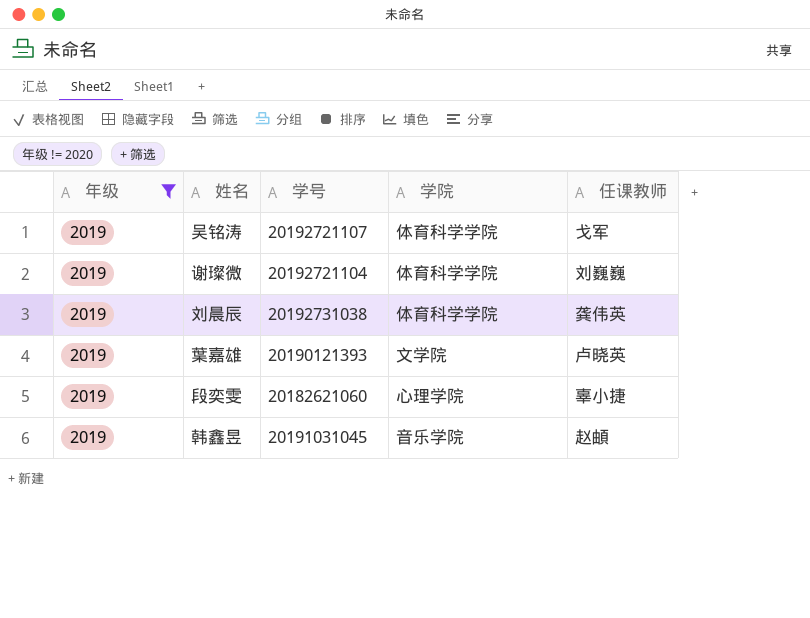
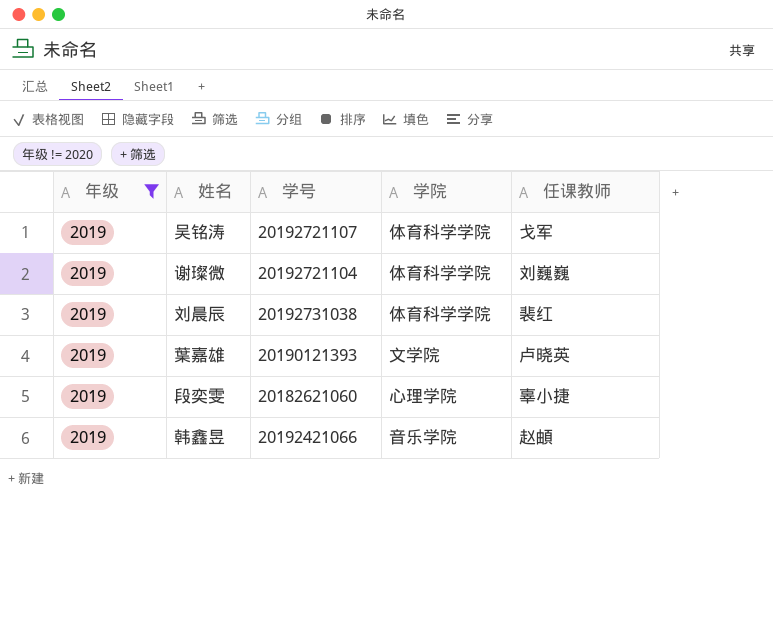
刘晨辰 | 任课教师: 龚伟英 -> 裴红
韩鑫昱 | 学号: 20191031045 -> 20192421066

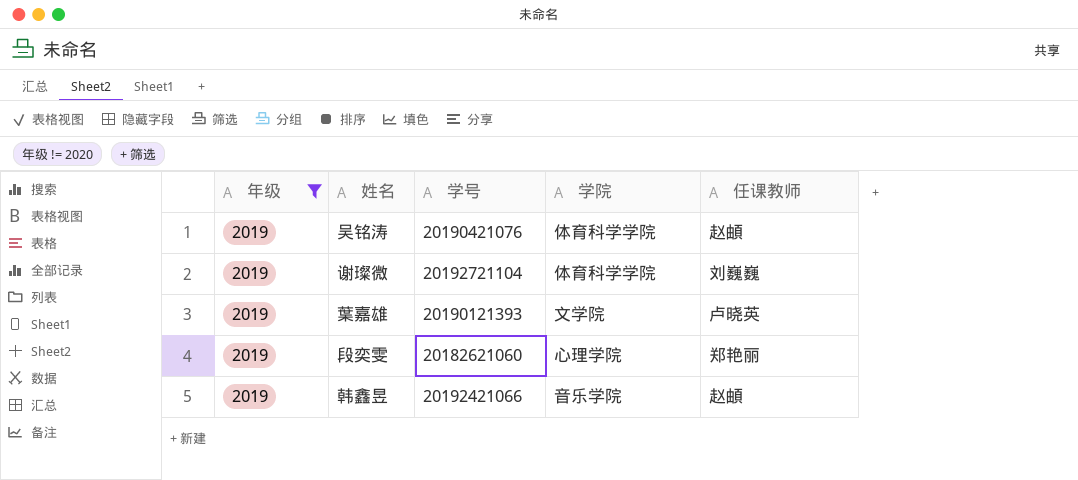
row 刘晨辰: 2019 | 20192731038 | 体育科学学院 | 裴红 -> none
吴铭涛 | 学号: 20192721107 -> 20190421076
吴铭涛 | 任课教师: 戈军 -> 赵頔
段奕雯 | 任课教师: 辜小捷 -> 郑艳丽

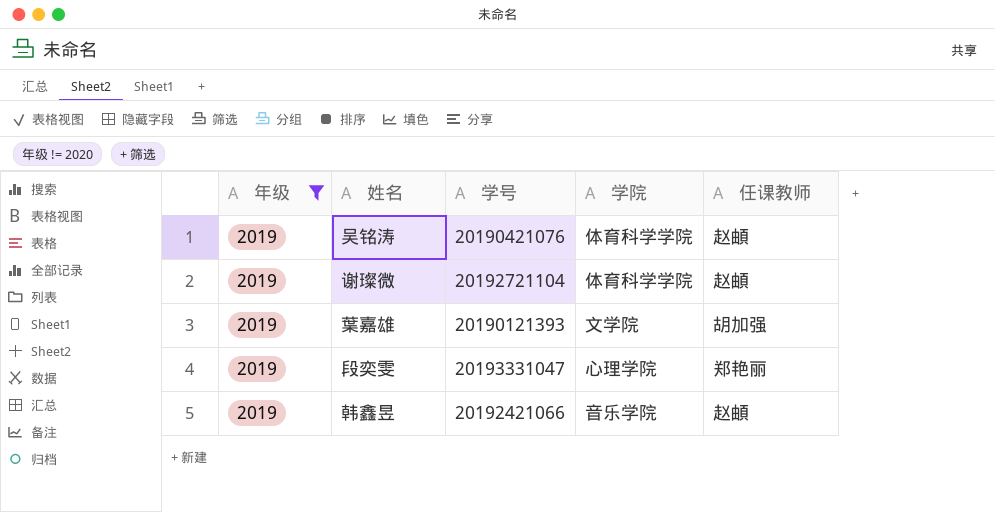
谢璨微 | 任课教师: 刘巍巍 -> 赵頔
葉嘉雄 | 任课教师: 卢晓英 -> 胡加强
段奕雯 | 学号: 20182621060 -> 20193331047

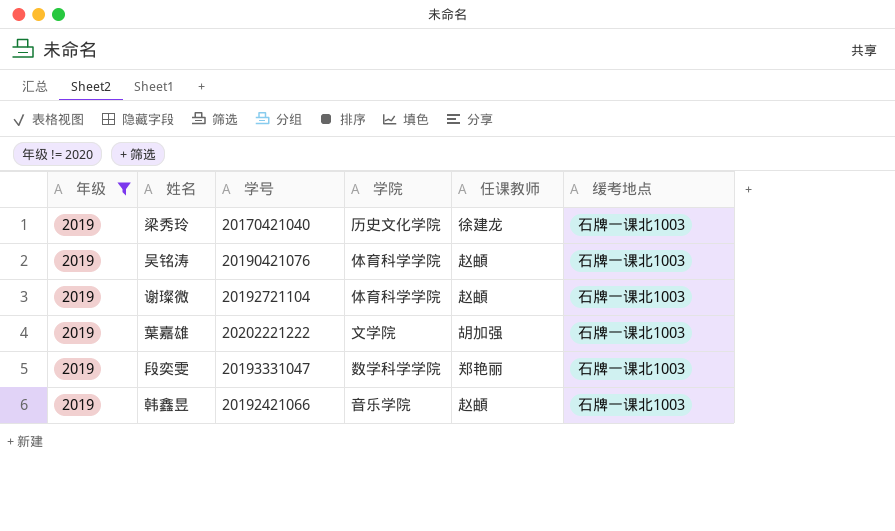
column 缓考地点 | position: none -> 6
row 梁秀玲: none -> 2019 | 20170421040 | 历史文化学院 | 徐建龙 | 石牌一课北1003
葉嘉雄 | 学号: 20190121393 -> 20202221222
段奕雯 | 学院: 心理学院 -> 数学科学学院

